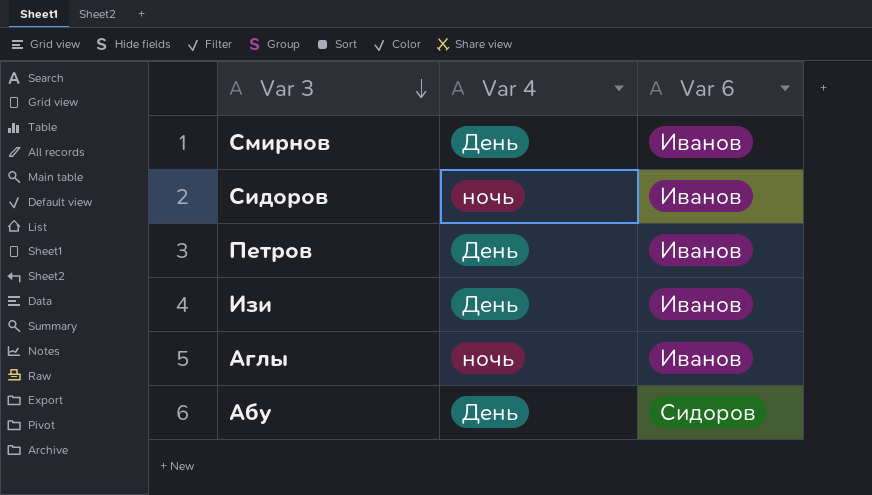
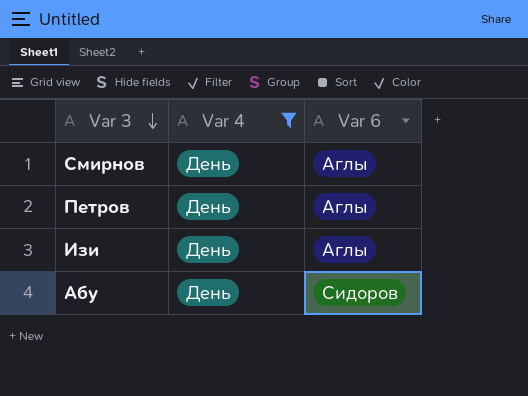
filter: none -> Var 4 = День
Смирнов | Var 6: Иванов -> Аглы
Петров | Var 6: Иванов -> Аглы
Изи | Var 6: Иванов -> Аглы

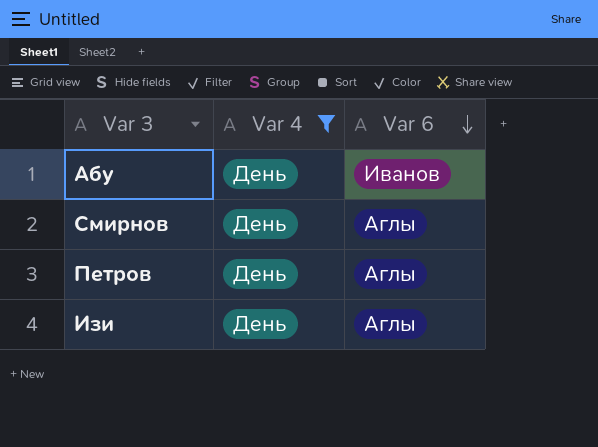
row order: Var 3 descending -> Var 6 descending
Абу | Var 6: Сидоров -> Иванов

